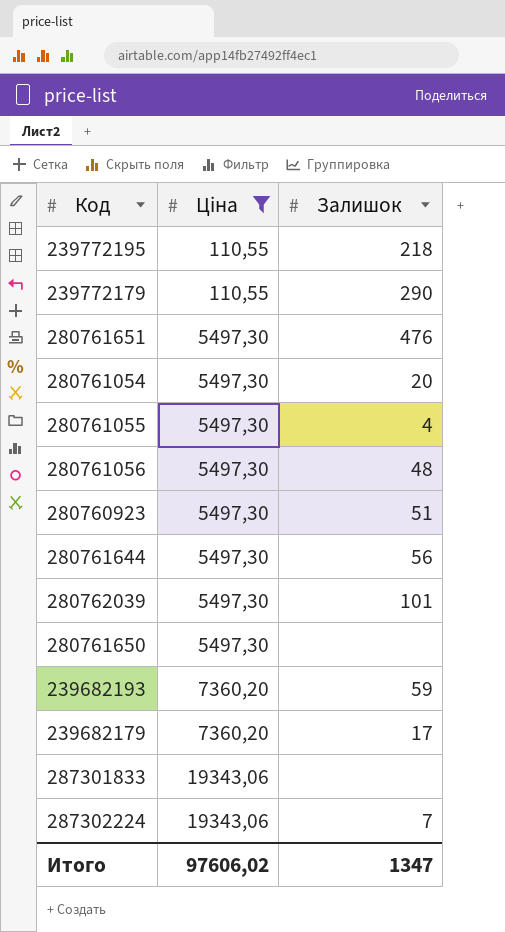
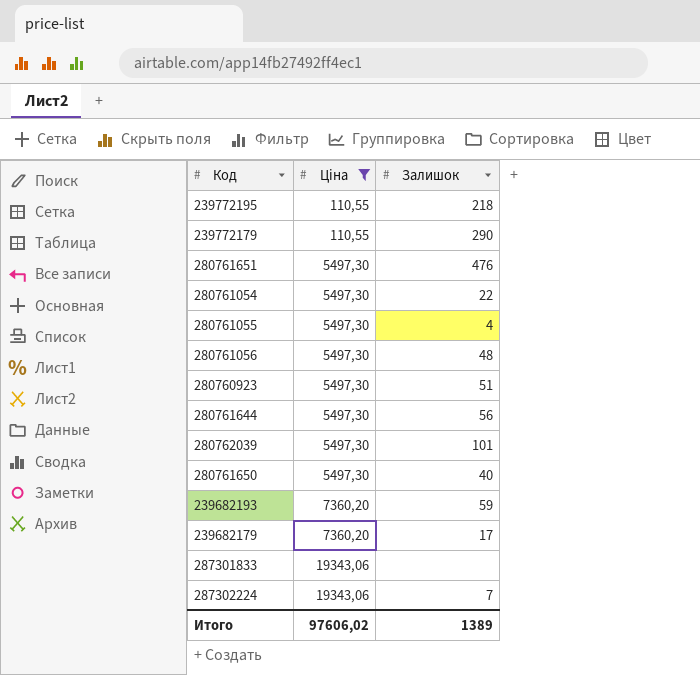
280761054 | Залишок: 20 -> 22
280761650 | Залишок: none -> 40
Итого | Залишок: 1347 -> 1389

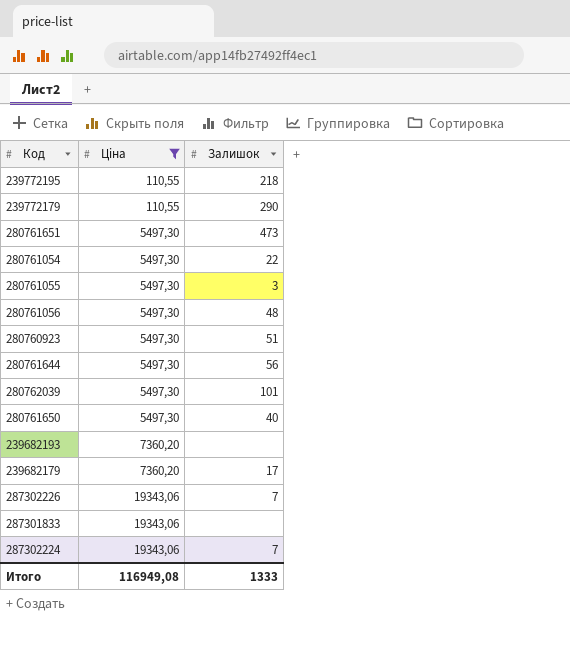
280761651 | Залишок: 476 -> 473
280761055 | Залишок: 4 -> 3
239682193 | Залишок: 59 -> none
row 287302226: none -> 19343,06 | 7
Итого | Ціна: 97606,02 -> 116949,08
Итого | Залишок: 1389 -> 1333

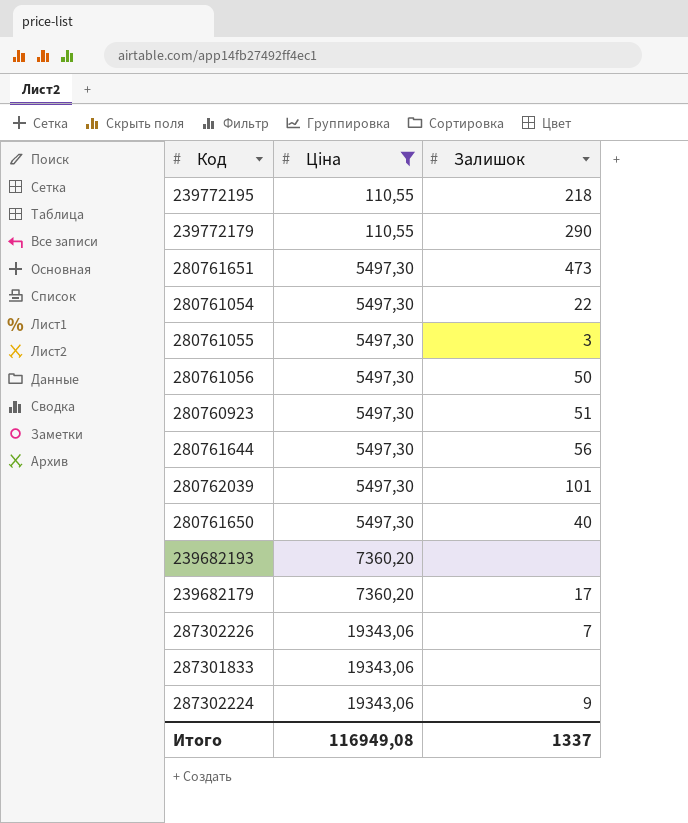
280761056 | Залишок: 48 -> 50
287302224 | Залишок: 7 -> 9
Итого | Залишок: 1333 -> 1337

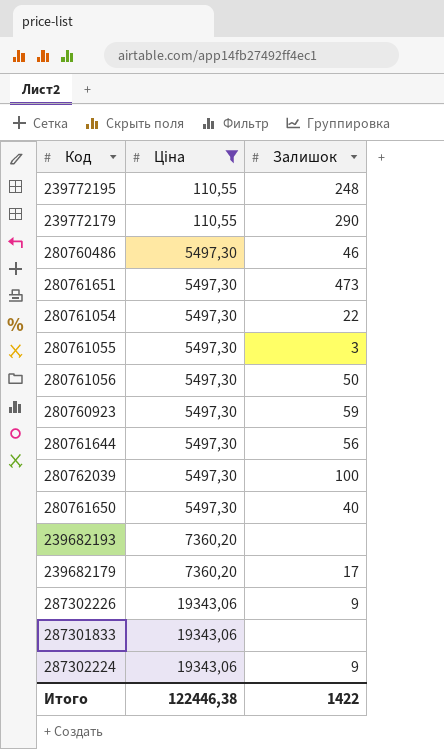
239772195 | Залишок: 218 -> 248
row 280760486: none -> 5497,30 | 46
280760923 | Залишок: 51 -> 59
280762039 | Залишок: 101 -> 100
287302226 | Залишок: 7 -> 9
Итого | Ціна: 116949,08 -> 122446,38
Итого | Залишок: 1337 -> 1422

